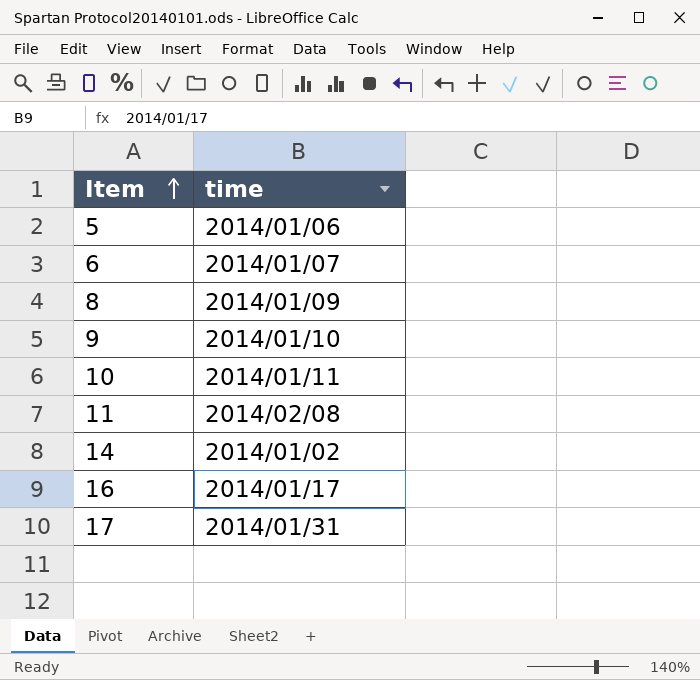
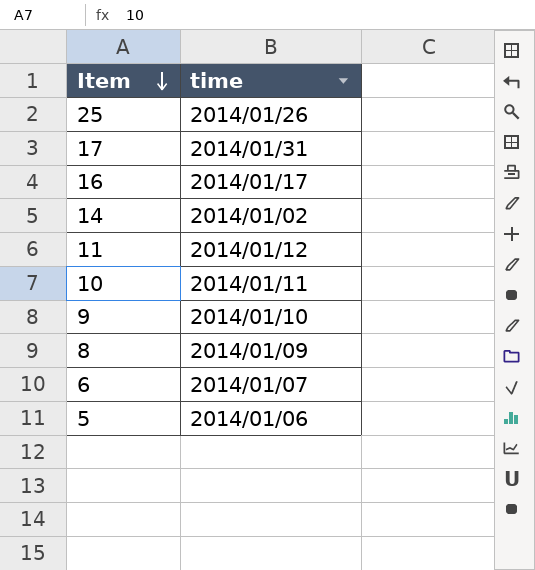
row order: Item ascending -> Item descending
row 25: none -> 2014/01/26
11 | time: 2014/02/08 -> 2014/01/12

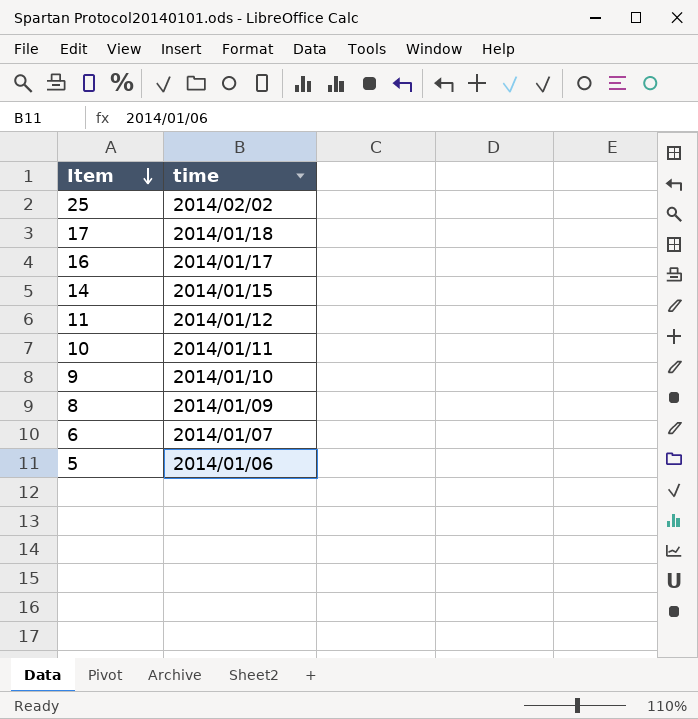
25 | time: 2014/01/26 -> 2014/02/02
17 | time: 2014/01/31 -> 2014/01/18
14 | time: 2014/01/02 -> 2014/01/15

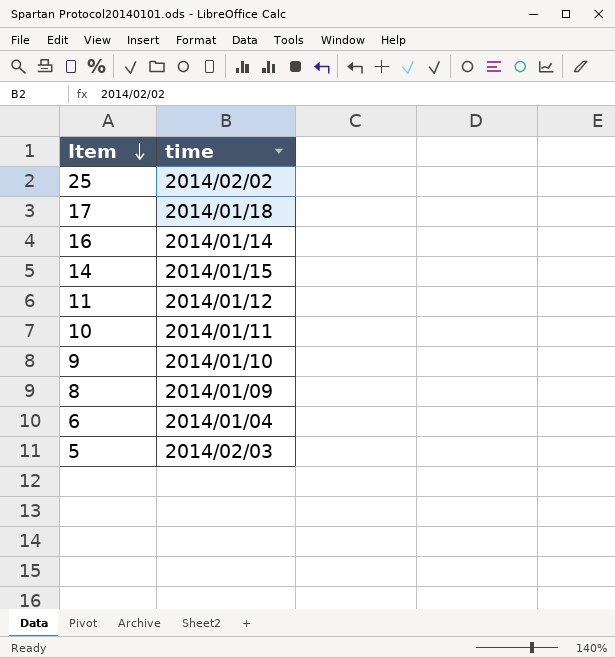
16 | time: 2014/01/17 -> 2014/01/14
6 | time: 2014/01/07 -> 2014/01/04
5 | time: 2014/01/06 -> 2014/02/03

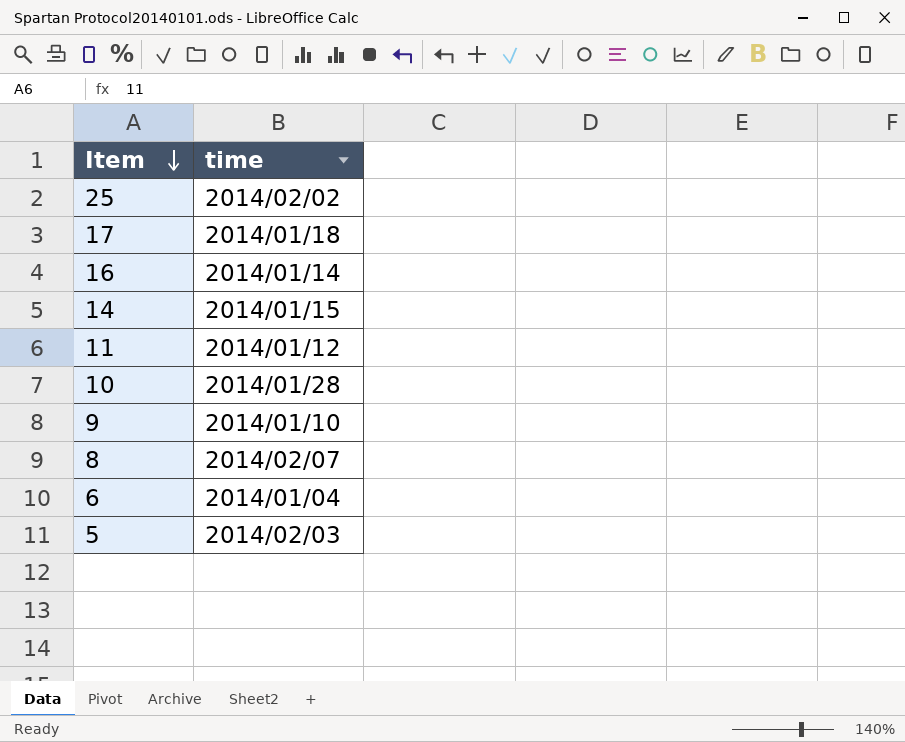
10 | time: 2014/01/11 -> 2014/01/28
8 | time: 2014/01/09 -> 2014/02/07

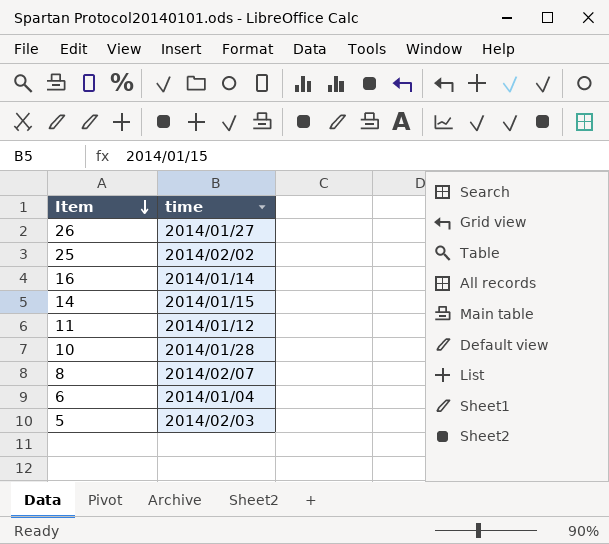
row 17: 2014/01/18 -> none
row 9: 2014/01/10 -> none
row 26: none -> 2014/01/27

